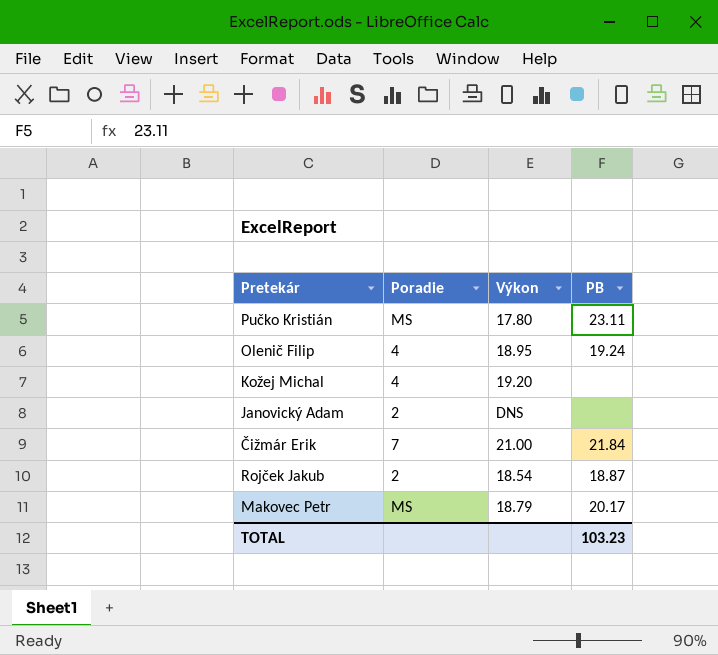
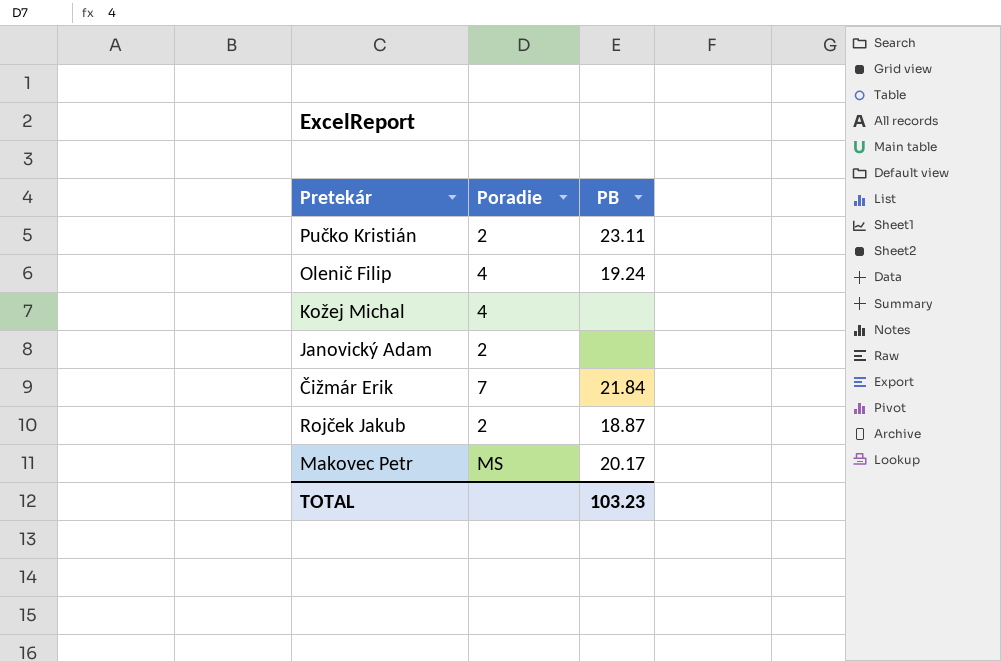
column Výkon | position: 3 -> none
Pučko Kristián | Poradie: MS -> 2

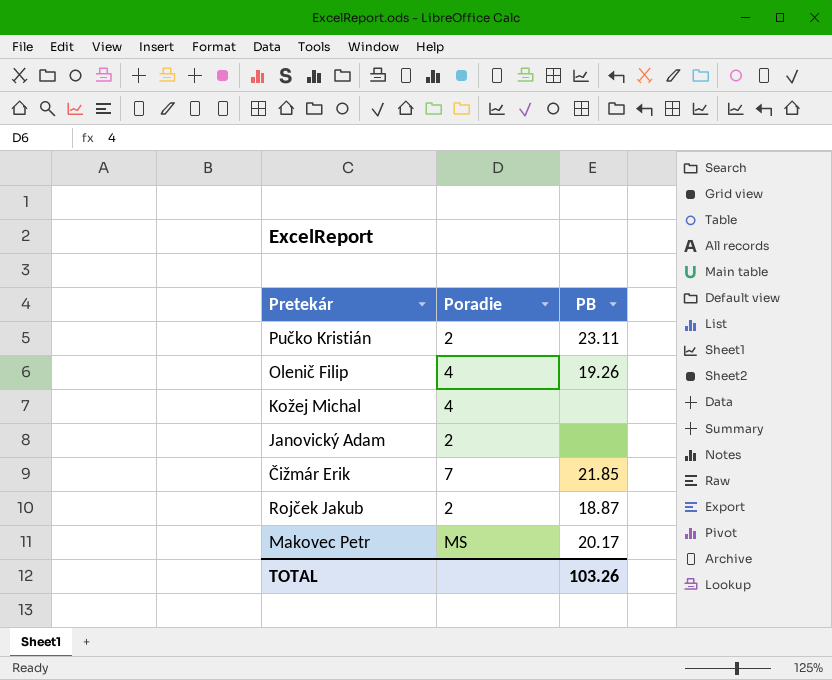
Olenič Filip | PB: 19.24 -> 19.26
Čižmár Erik | PB: 21.84 -> 21.85
TOTAL | PB: 103.23 -> 103.26

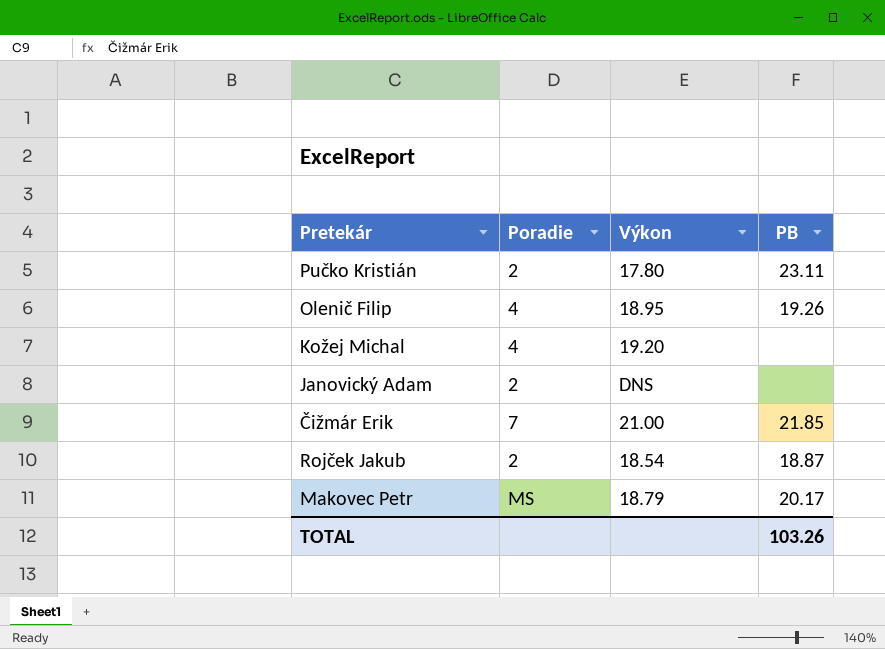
column Výkon | position: none -> 3

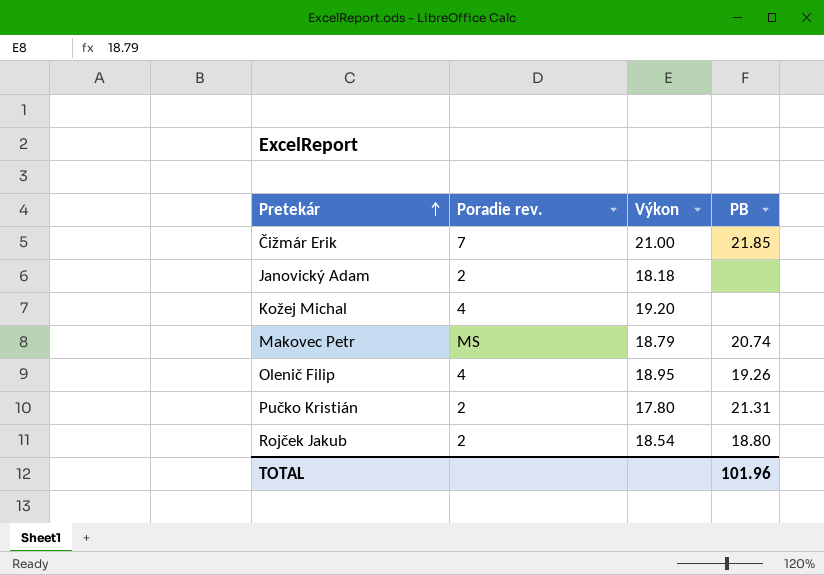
row order: none -> Pretekár ascending
column name: Poradie -> Poradie rev.
Janovický Adam | Výkon: DNS -> 18.18
Makovec Petr | PB: 20.17 -> 20.74
Pučko Kristián | PB: 23.11 -> 21.31
Rojček Jakub | PB: 18.87 -> 18.80
TOTAL | PB: 103.26 -> 101.96

